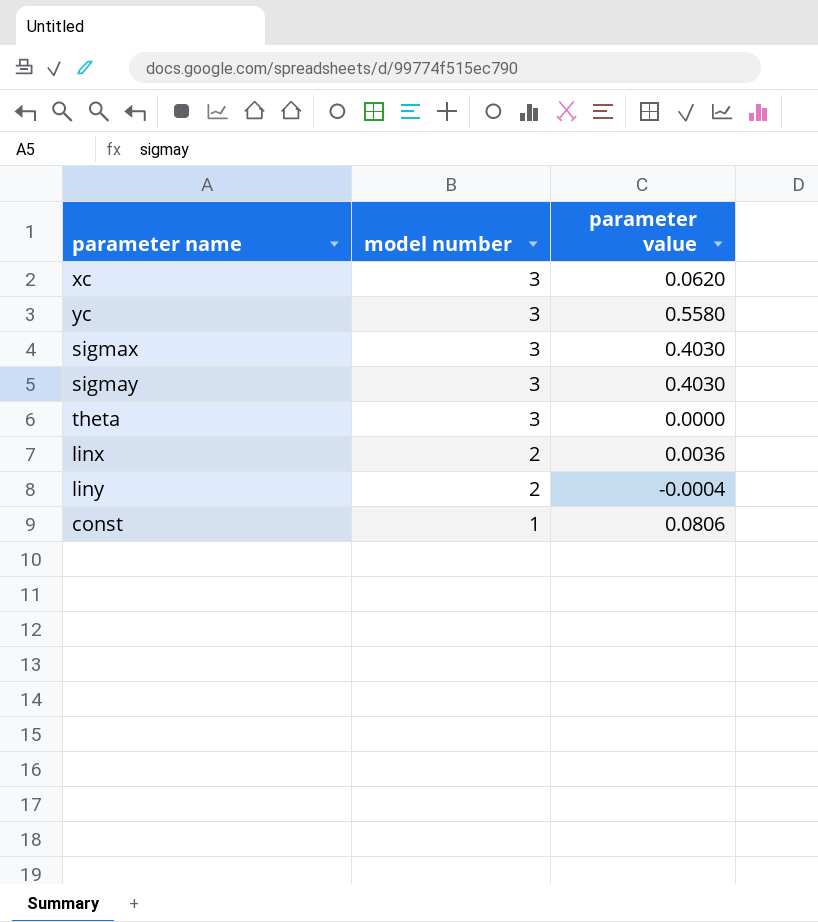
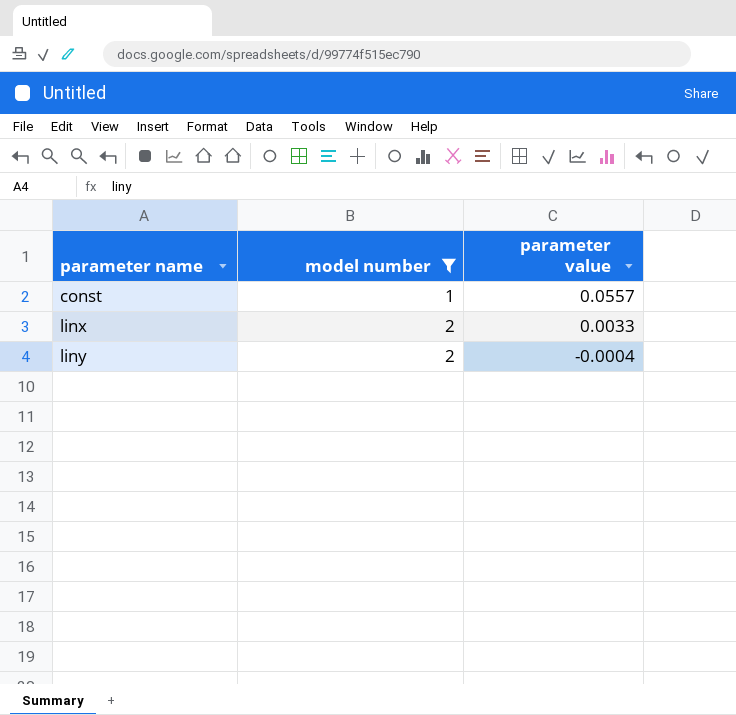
filter: none -> model number != 3
row order: model number descending -> parameter name ascending
const | parameter value: 0.0806 -> 0.0557
linx | parameter value: 0.0036 -> 0.0033

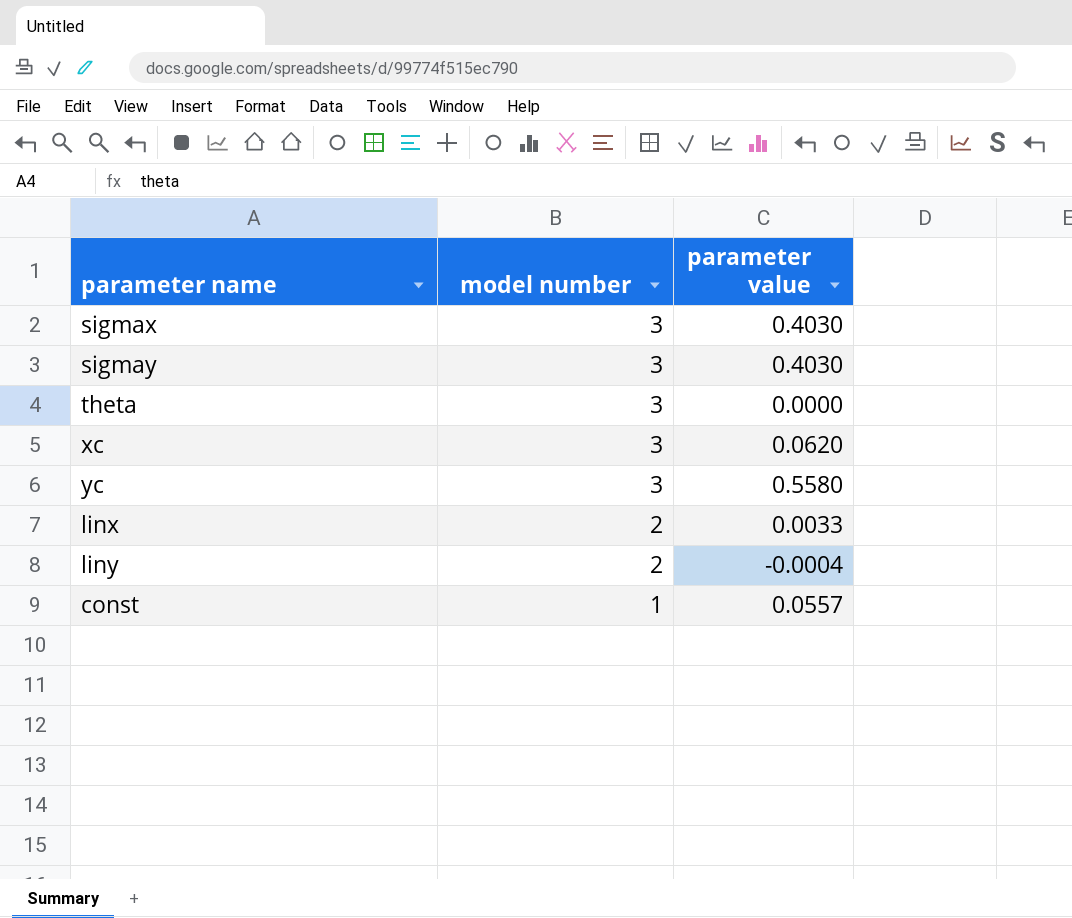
filter: model number != 3 -> none
row order: parameter name ascending -> model number descending

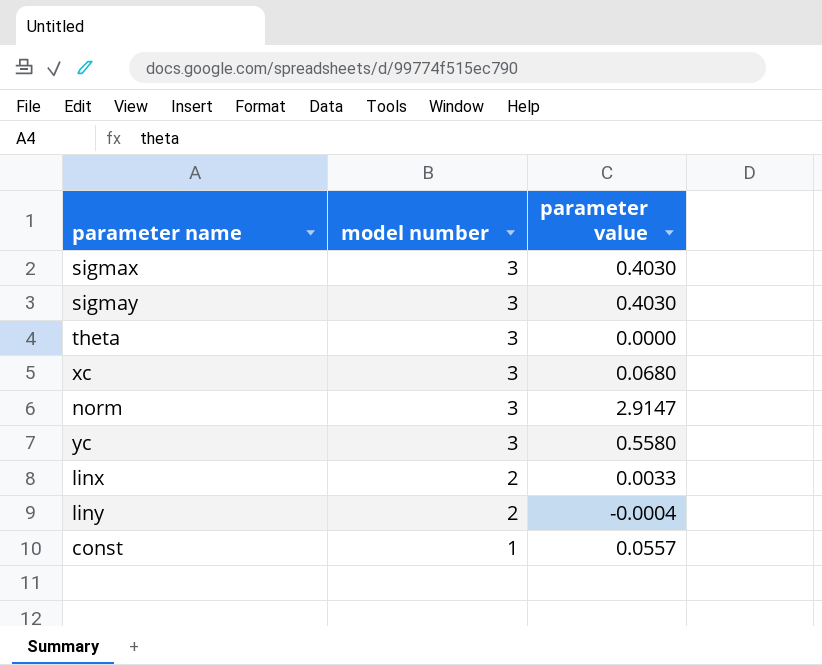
xc | parameter value: 0.0620 -> 0.0680
row norm: none -> 3 | 2.9147

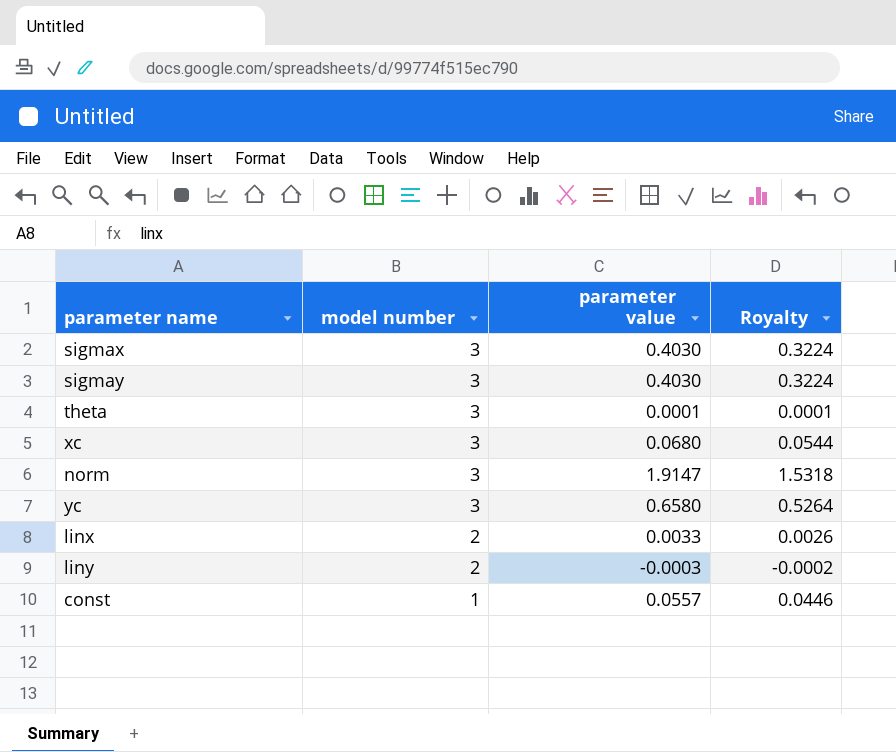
column Royalty | formula: none -> [parameter value] * 0.8
theta | parameter value: 0.0000 -> 0.0001
norm | parameter value: 2.9147 -> 1.9147
yc | parameter value: 0.5580 -> 0.6580
liny | parameter value: -0.0004 -> -0.0003

